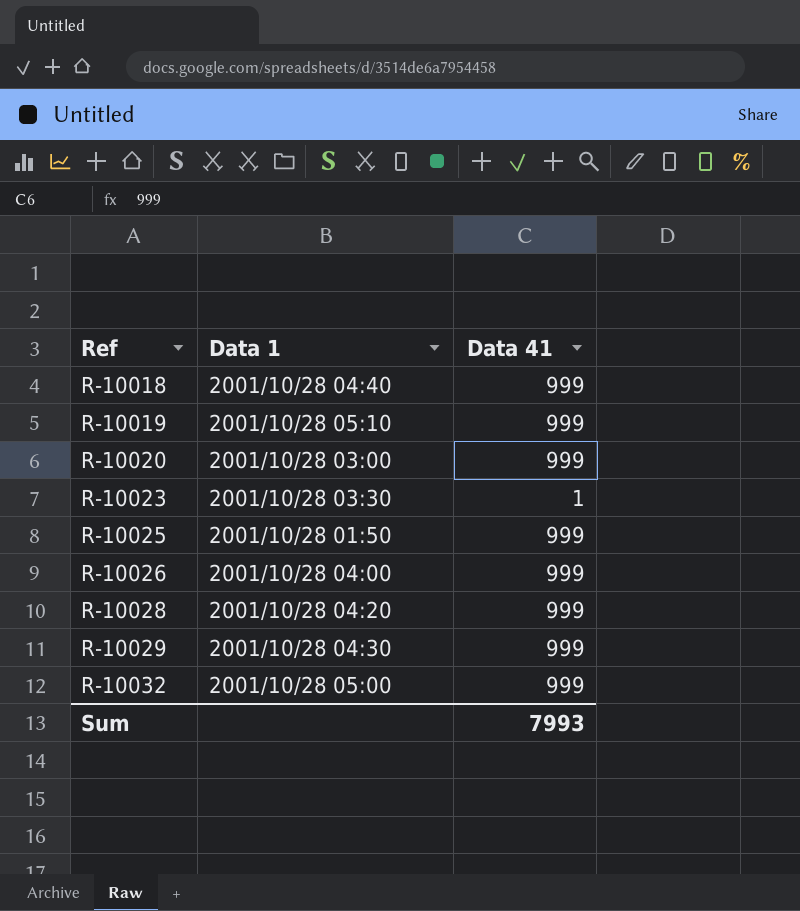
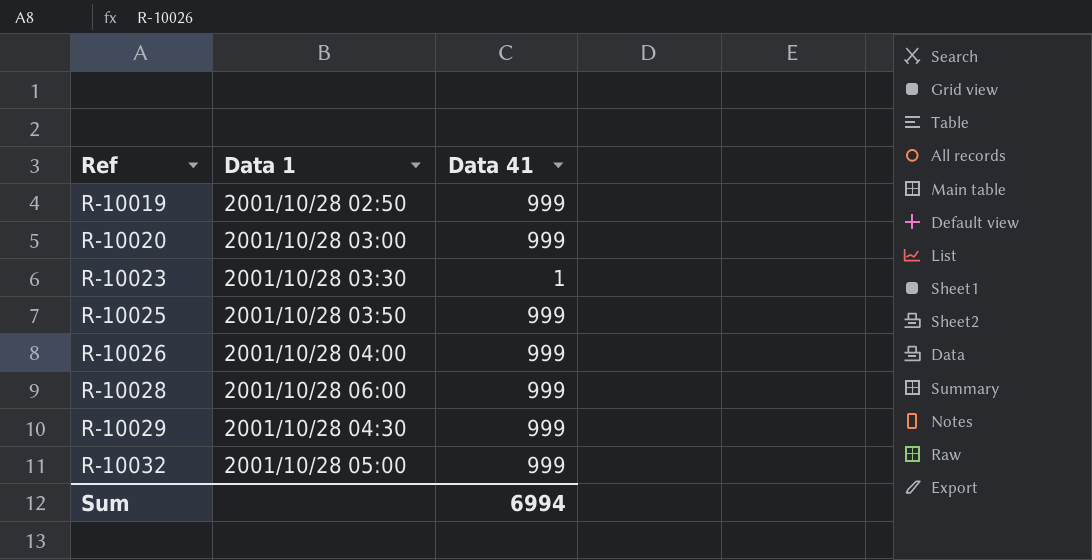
row R-10018: 2001/10/28 04:40 | 999 -> none
R-10019 | Data 1: 2001/10/28 05:10 -> 2001/10/28 02:50
R-10025 | Data 1: 2001/10/28 01:50 -> 2001/10/28 03:50
R-10028 | Data 1: 2001/10/28 04:20 -> 2001/10/28 06:00
Sum | Data 41: 7993 -> 6994

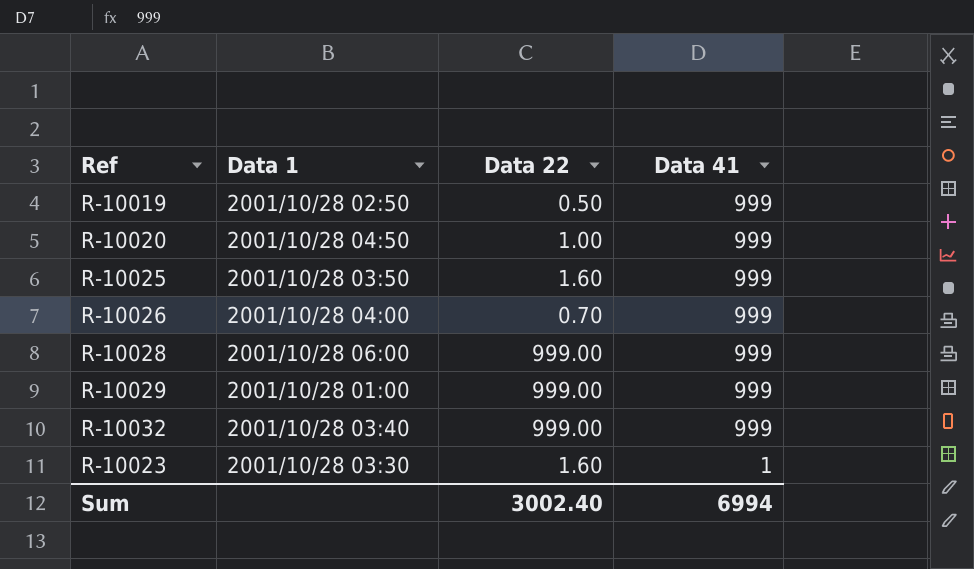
row order: Ref ascending -> Data 41 descending
column Data 22 | position: none -> 3
R-10020 | Data 1: 2001/10/28 03:00 -> 2001/10/28 04:50
R-10029 | Data 1: 2001/10/28 04:30 -> 2001/10/28 01:00
R-10032 | Data 1: 2001/10/28 05:00 -> 2001/10/28 03:40

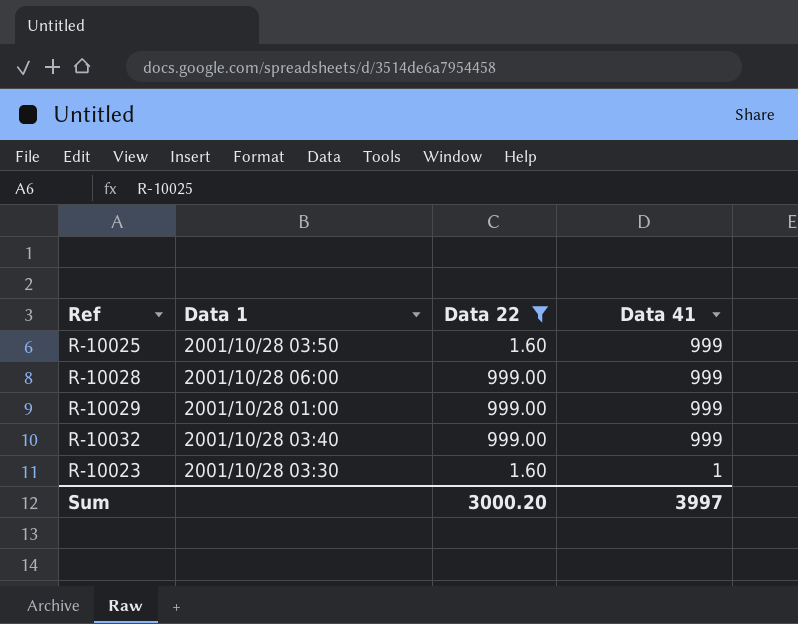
filter: none -> Data 22 >= 1.60
Sum | Data 22: 3002.40 -> 3000.20
Sum | Data 41: 6994 -> 3997

